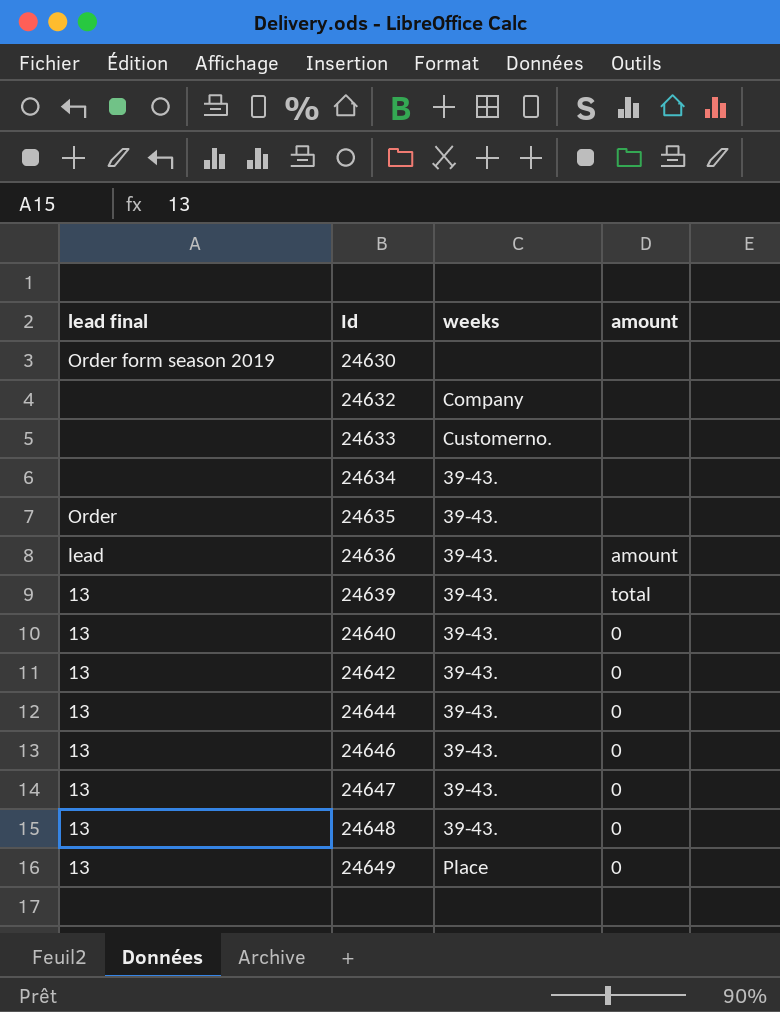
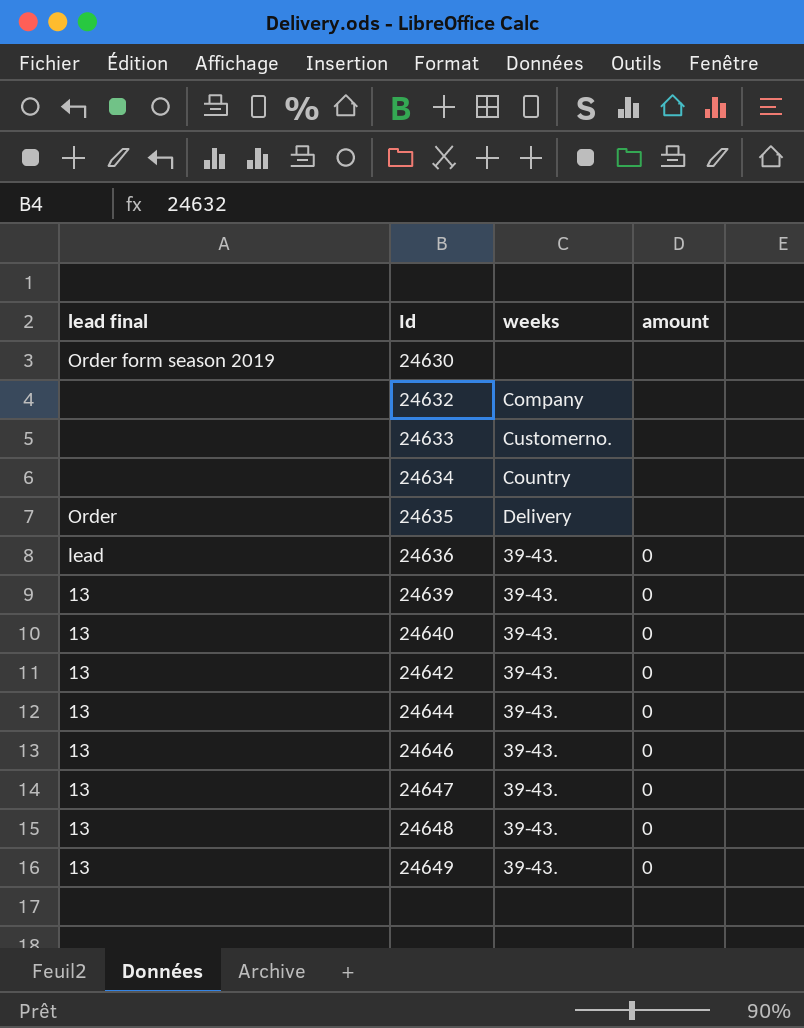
24634 | weeks: 39-43. -> Country
24635 | weeks: 39-43. -> Delivery
24636 | amount: amount -> 0
24639 | amount: total -> 0
24649 | weeks: Place -> 39-43.

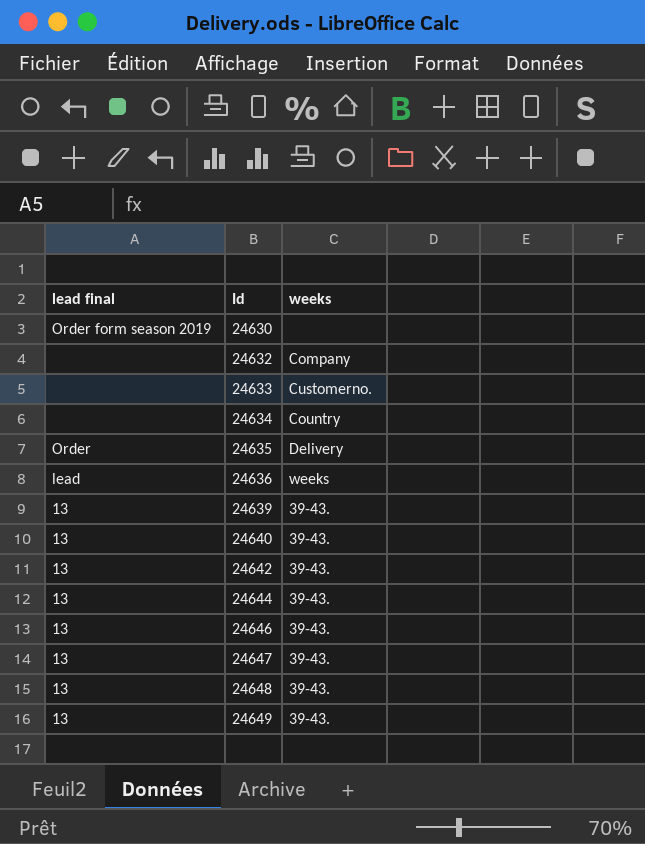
column amount | position: 4 -> none
24636 | weeks: 39-43. -> weeks

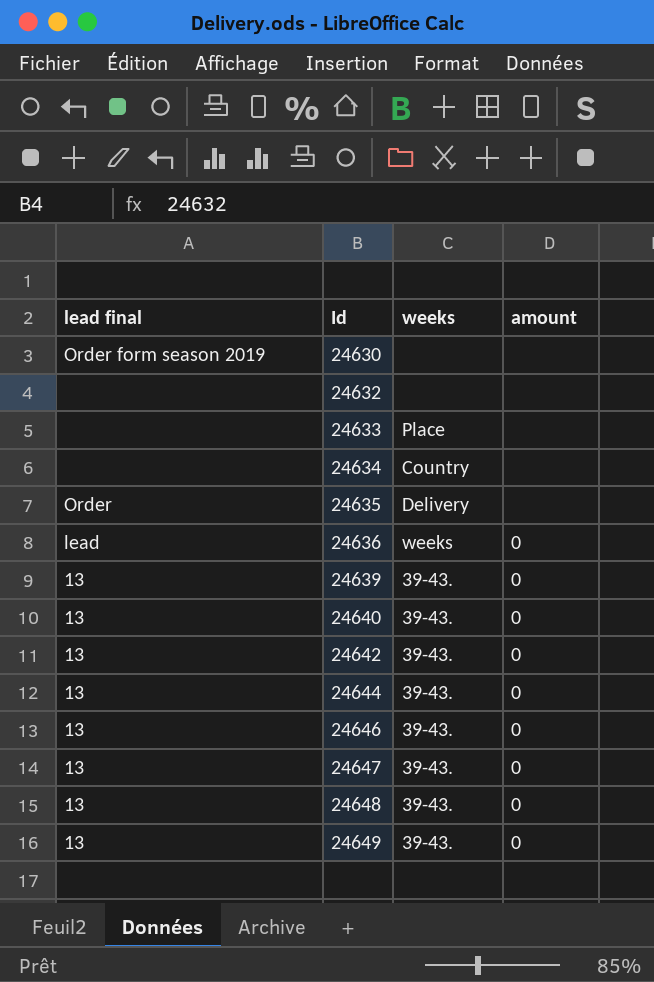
column amount | position: none -> 4
24632 | weeks: Company -> none
24633 | weeks: Customerno. -> Place

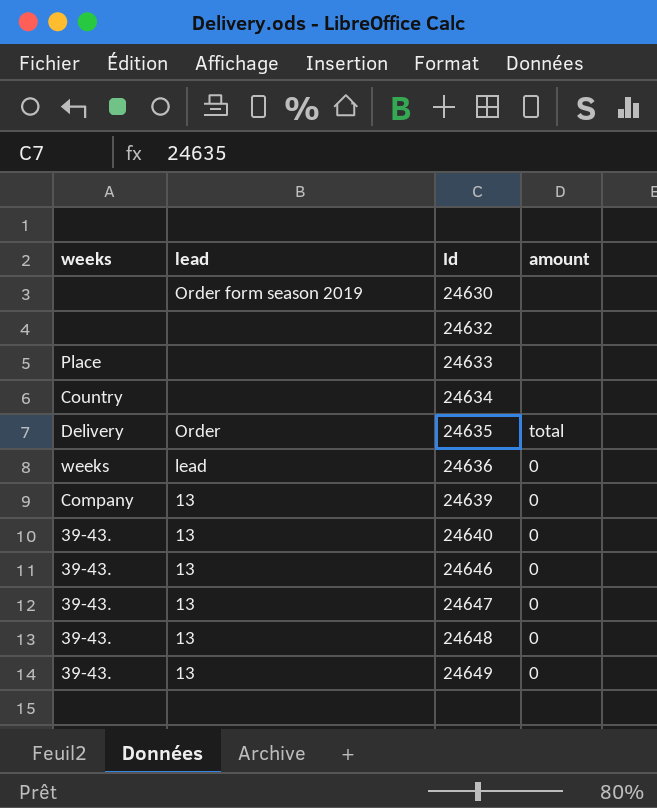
column weeks | position: 3 -> 1
column name: lead final -> lead
row 24642: 13 | 39-43. | 0 -> none
row 24644: 13 | 39-43. | 0 -> none
24635 | amount: none -> total
24639 | weeks: 39-43. -> Company

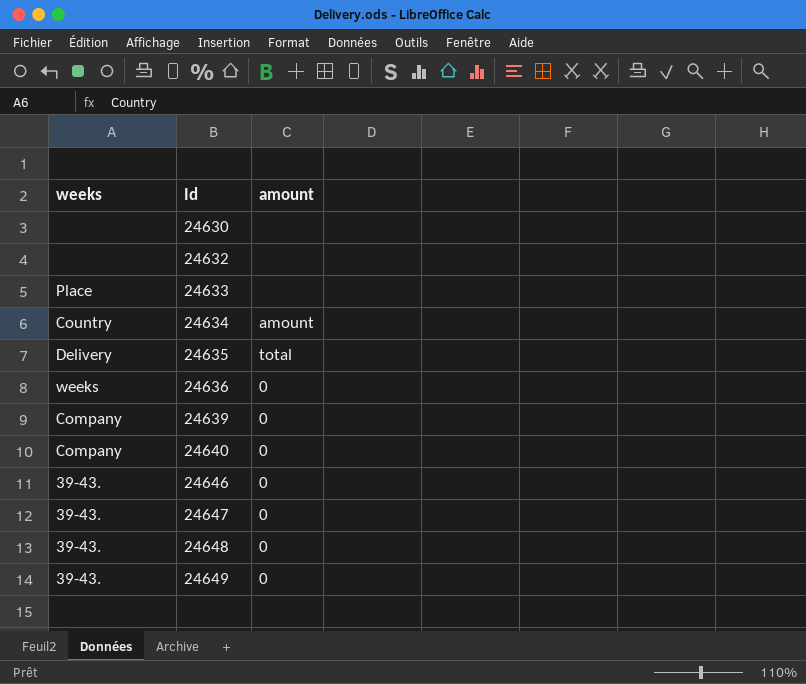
column lead | position: 2 -> none
24634 | amount: none -> amount
24640 | weeks: 39-43. -> Company

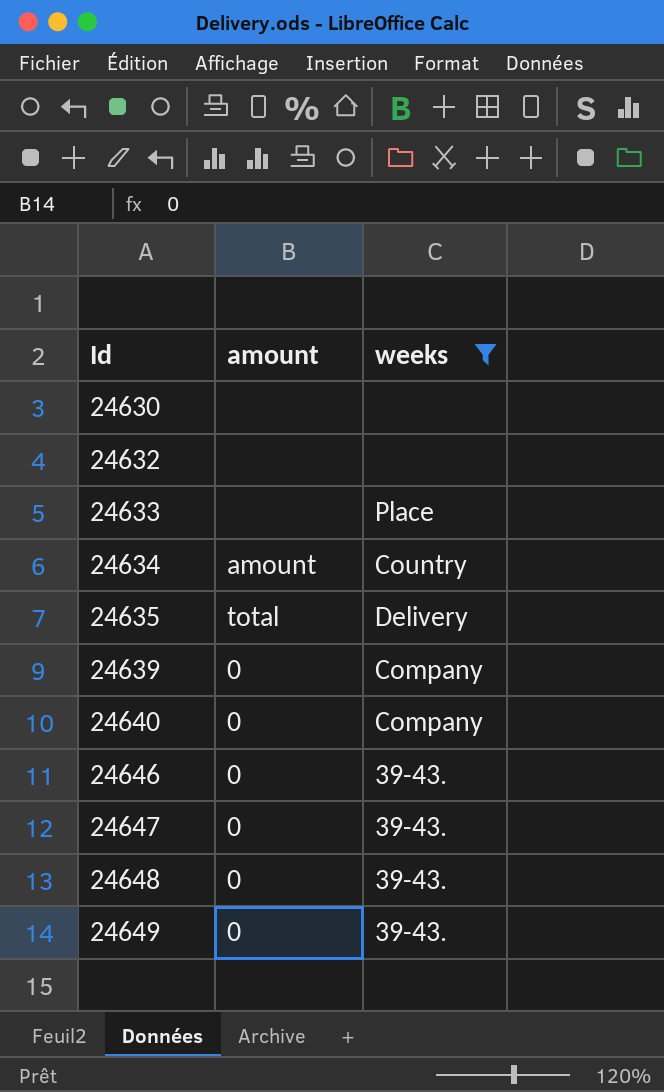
filter: none -> weeks != weeks
column weeks | position: 1 -> 3

